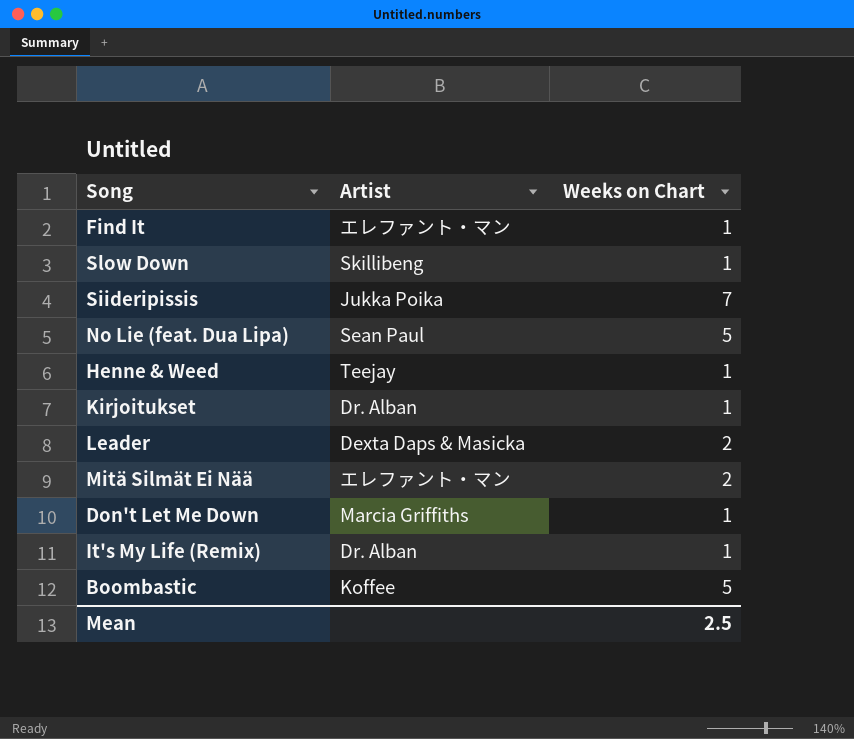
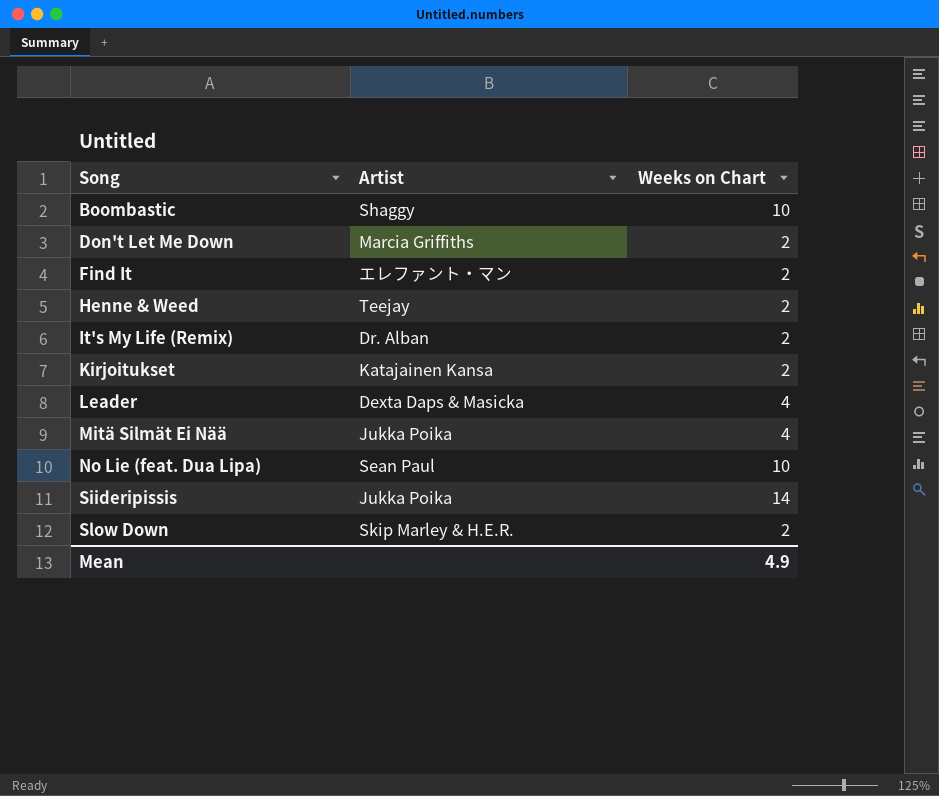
row order: none -> Song ascending
Boombastic | Artist: Koffee -> Shaggy
Boombastic | Weeks on Chart: 5 -> 10
Don't Let Me Down | Weeks on Chart: 1 -> 2
Find It | Weeks on Chart: 1 -> 2
Henne & Weed | Weeks on Chart: 1 -> 2
It's My Life (Remix) | Weeks on Chart: 1 -> 2
Kirjoitukset | Artist: Dr. Alban -> Katajainen Kansa
Kirjoitukset | Weeks on Chart: 1 -> 2
Leader | Weeks on Chart: 2 -> 4
Mitä Silmät Ei Nää | Artist: エレファント・マン -> Jukka Poika
Mitä Silmät Ei Nää | Weeks on Chart: 2 -> 4
No Lie (feat. Dua Lipa) | Weeks on Chart: 5 -> 10
Siideripissis | Weeks on Chart: 7 -> 14
Slow Down | Artist: Skillibeng -> Skip Marley & H.E.R.
Slow Down | Weeks on Chart: 1 -> 2
Mean | Weeks on Chart: 2.5 -> 4.9

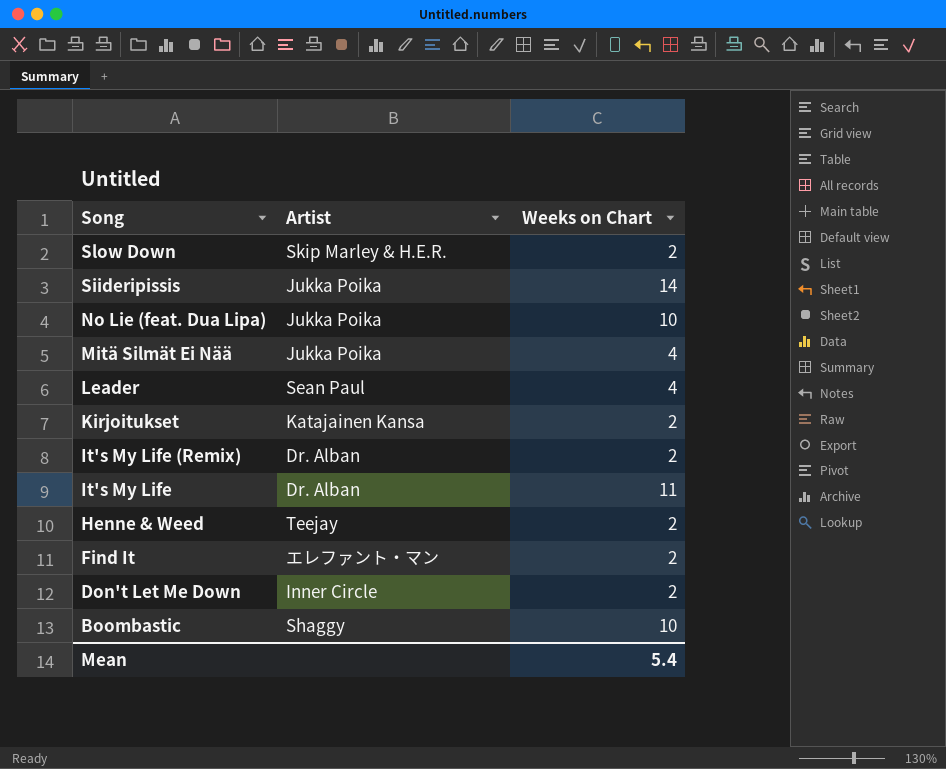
row order: Song ascending -> Song descending
No Lie (feat. Dua Lipa) | Artist: Sean Paul -> Jukka Poika
Leader | Artist: Dexta Daps & Masicka -> Sean Paul
row It's My Life: none -> Dr. Alban | 11
Don't Let Me Down | Artist: Marcia Griffiths -> Inner Circle
Mean | Weeks on Chart: 4.9 -> 5.4

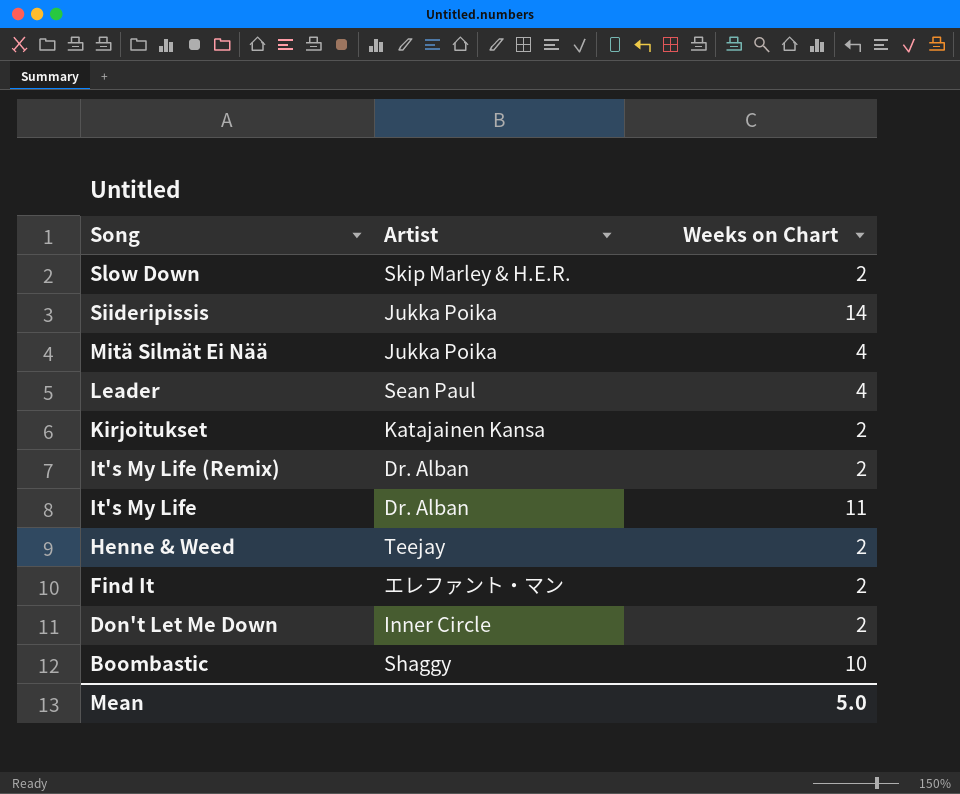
row No Lie (feat. Dua Lipa): Jukka Poika | 10 -> none
Mean | Weeks on Chart: 5.4 -> 5.0

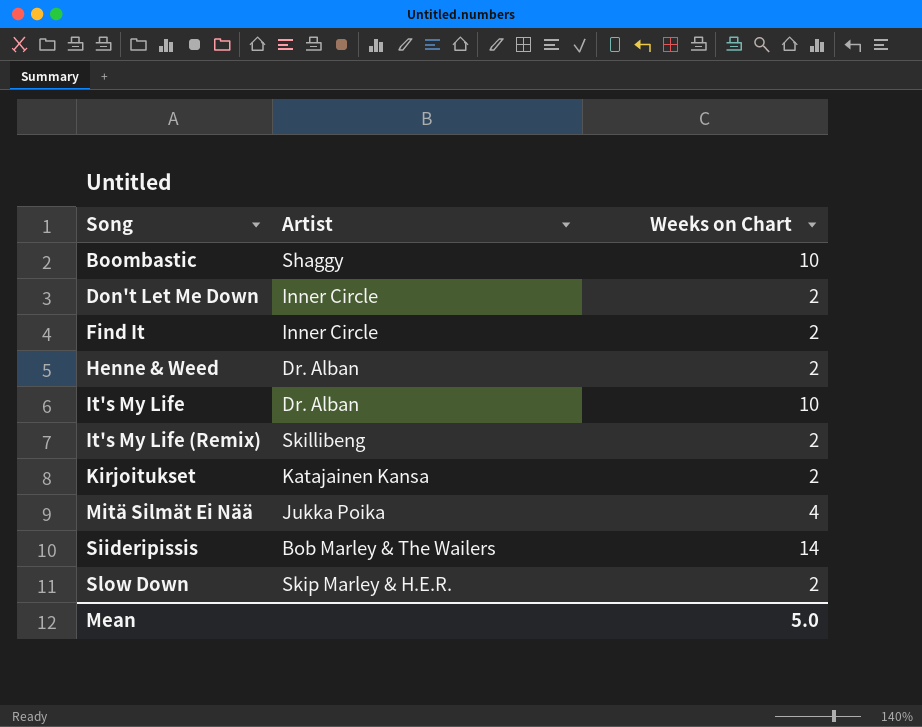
row order: Song descending -> Song ascending
row Leader: Sean Paul | 4 -> none
Find It | Artist: エレファント・マン -> Inner Circle
Henne & Weed | Artist: Teejay -> Dr. Alban
It's My Life | Weeks on Chart: 11 -> 10
It's My Life (Remix) | Artist: Dr. Alban -> Skillibeng
Siideripissis | Artist: Jukka Poika -> Bob Marley & The Wailers

